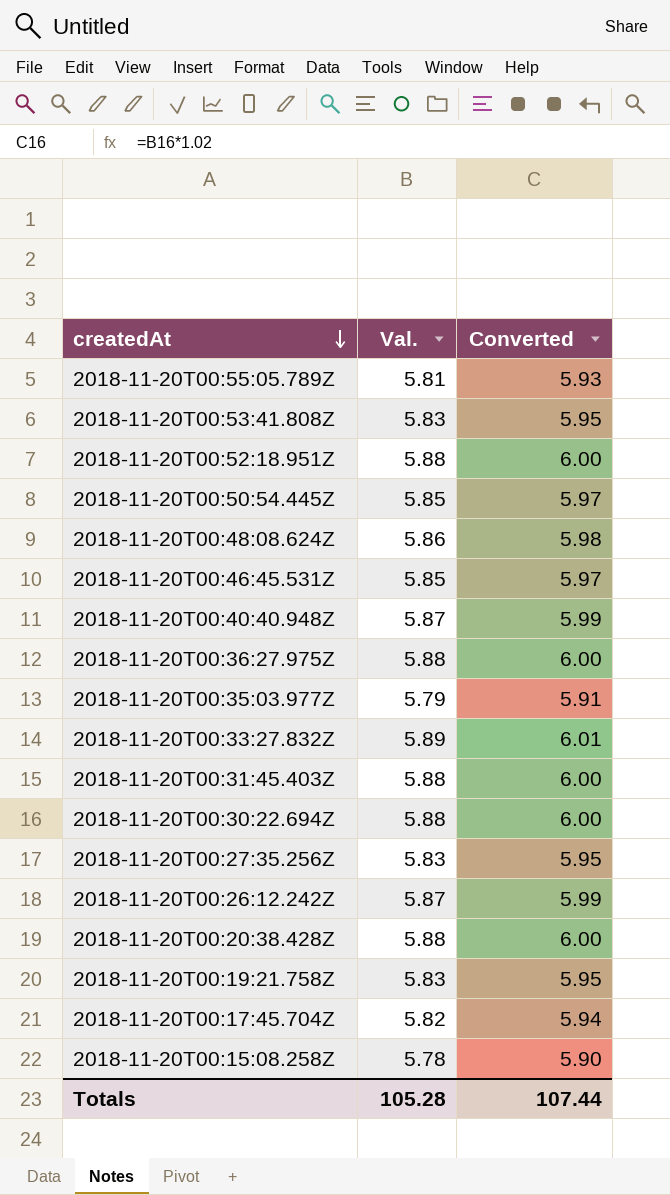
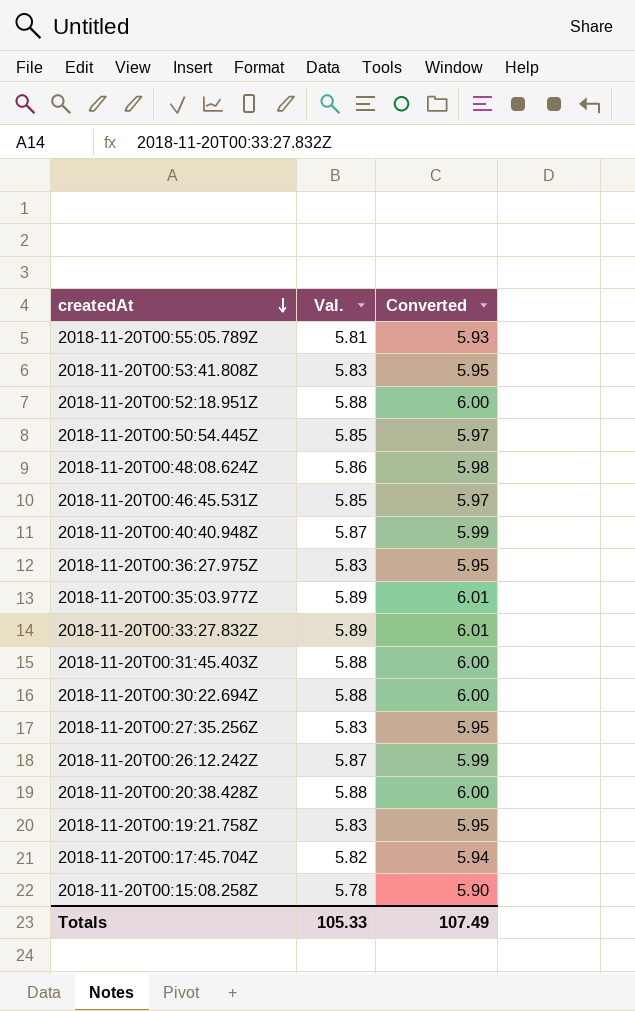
2018-11-20T00:36:27.975Z | Val.: 5.88 -> 5.83
2018-11-20T00:36:27.975Z | Converted: 6.00 -> 5.95
2018-11-20T00:35:03.977Z | Val.: 5.79 -> 5.89
2018-11-20T00:35:03.977Z | Converted: 5.91 -> 6.01
Totals | Val.: 105.28 -> 105.33
Totals | Converted: 107.44 -> 107.49

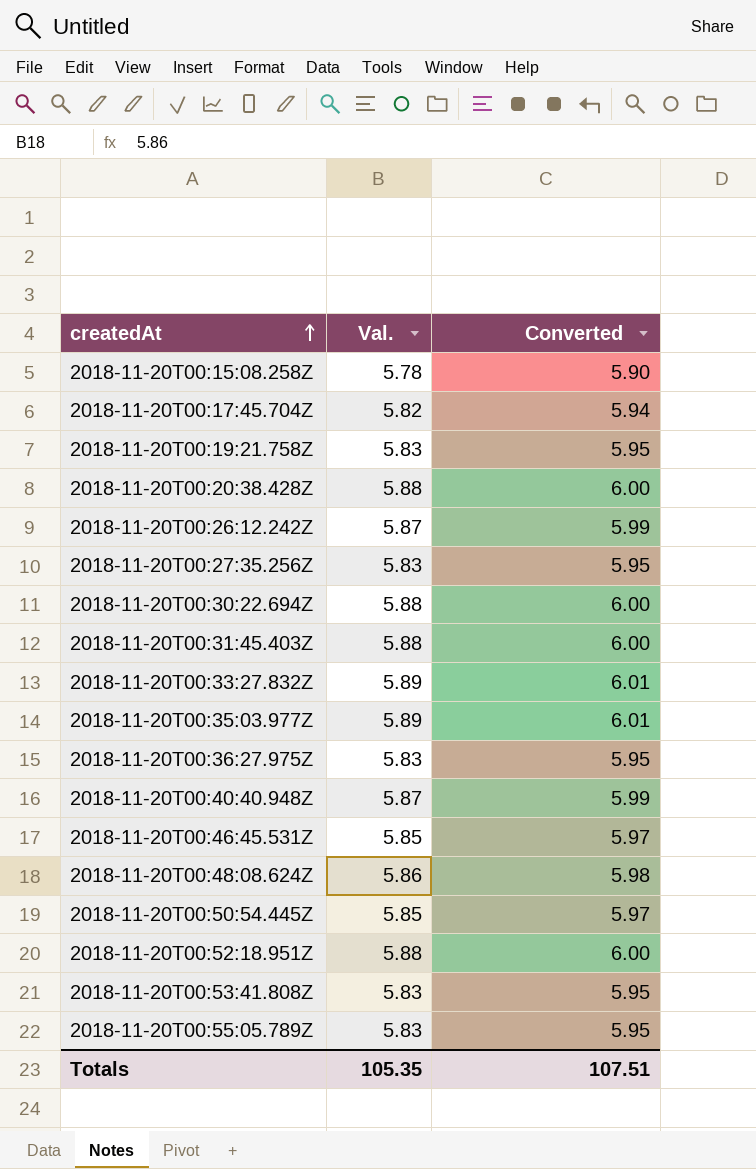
row order: createdAt descending -> createdAt ascending
2018-11-20T00:55:05.789Z | Val.: 5.81 -> 5.83
2018-11-20T00:55:05.789Z | Converted: 5.93 -> 5.95
Totals | Val.: 105.33 -> 105.35
Totals | Converted: 107.49 -> 107.51

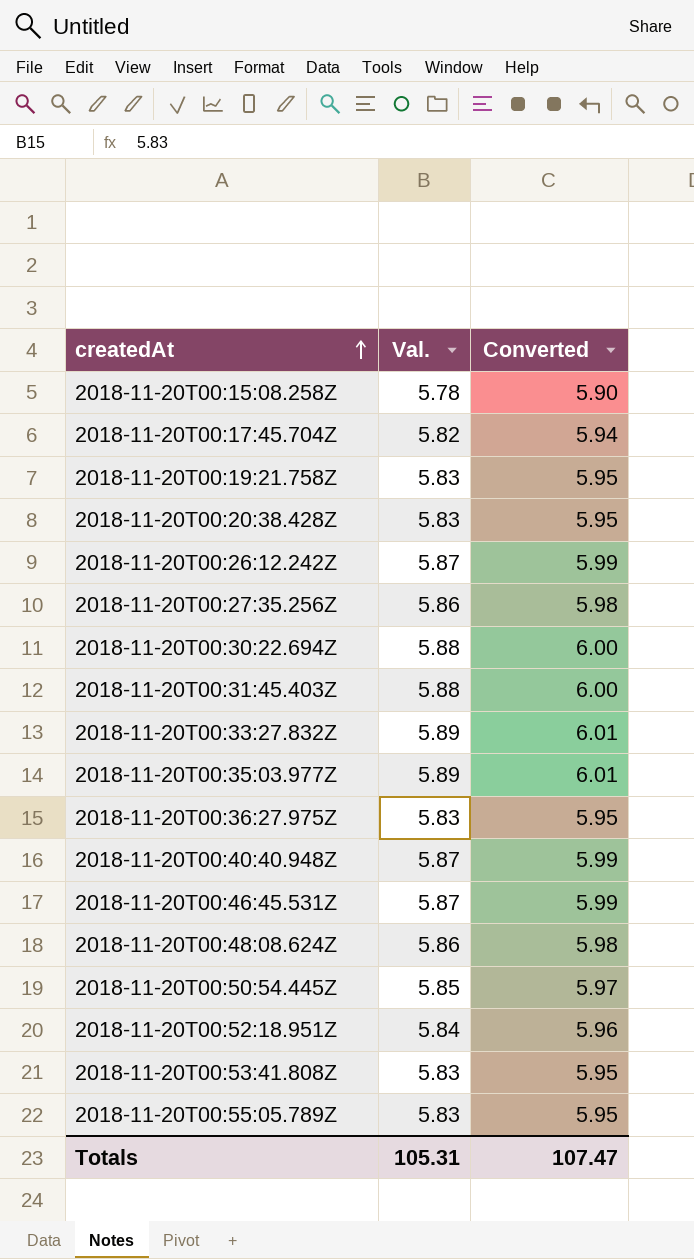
2018-11-20T00:20:38.428Z | Val.: 5.88 -> 5.83
2018-11-20T00:20:38.428Z | Converted: 6.00 -> 5.95
2018-11-20T00:27:35.256Z | Val.: 5.83 -> 5.86
2018-11-20T00:27:35.256Z | Converted: 5.95 -> 5.98
2018-11-20T00:46:45.531Z | Val.: 5.85 -> 5.87
2018-11-20T00:46:45.531Z | Converted: 5.97 -> 5.99
2018-11-20T00:52:18.951Z | Val.: 5.88 -> 5.84
2018-11-20T00:52:18.951Z | Converted: 6.00 -> 5.96
Totals | Val.: 105.35 -> 105.31
Totals | Converted: 107.51 -> 107.47

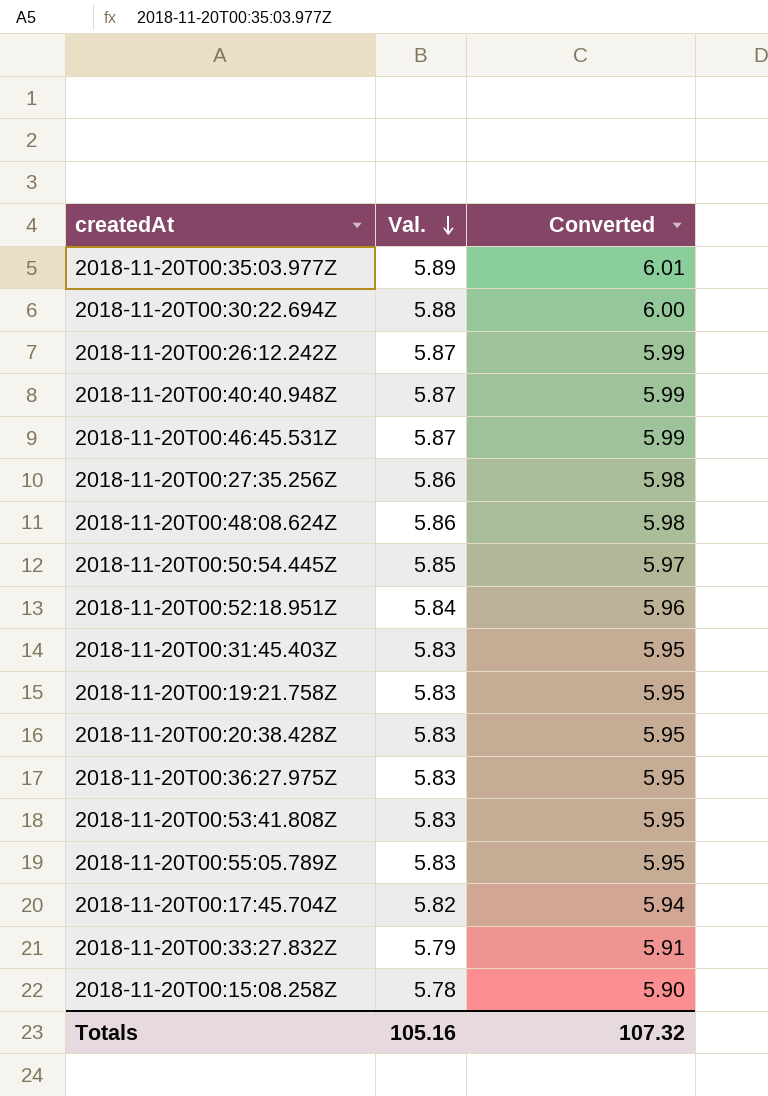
row order: createdAt ascending -> Val. descending
2018-11-20T00:31:45.403Z | Val.: 5.88 -> 5.83
2018-11-20T00:31:45.403Z | Converted: 6.00 -> 5.95
2018-11-20T00:33:27.832Z | Val.: 5.89 -> 5.79
2018-11-20T00:33:27.832Z | Converted: 6.01 -> 5.91
Totals | Val.: 105.31 -> 105.16
Totals | Converted: 107.47 -> 107.32

